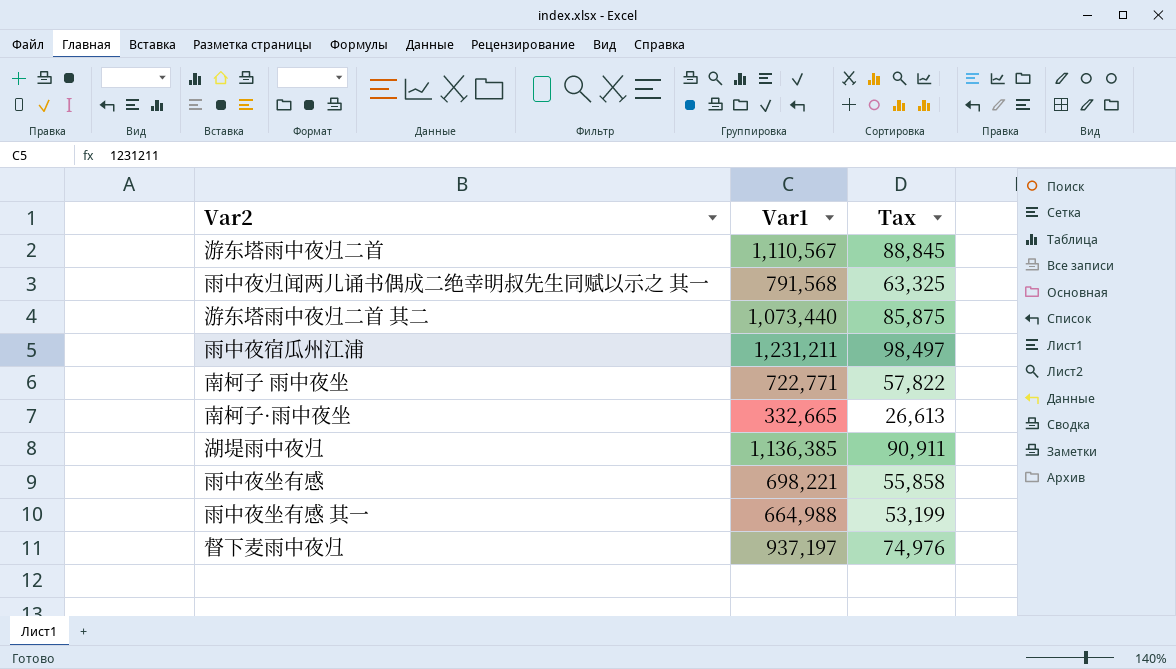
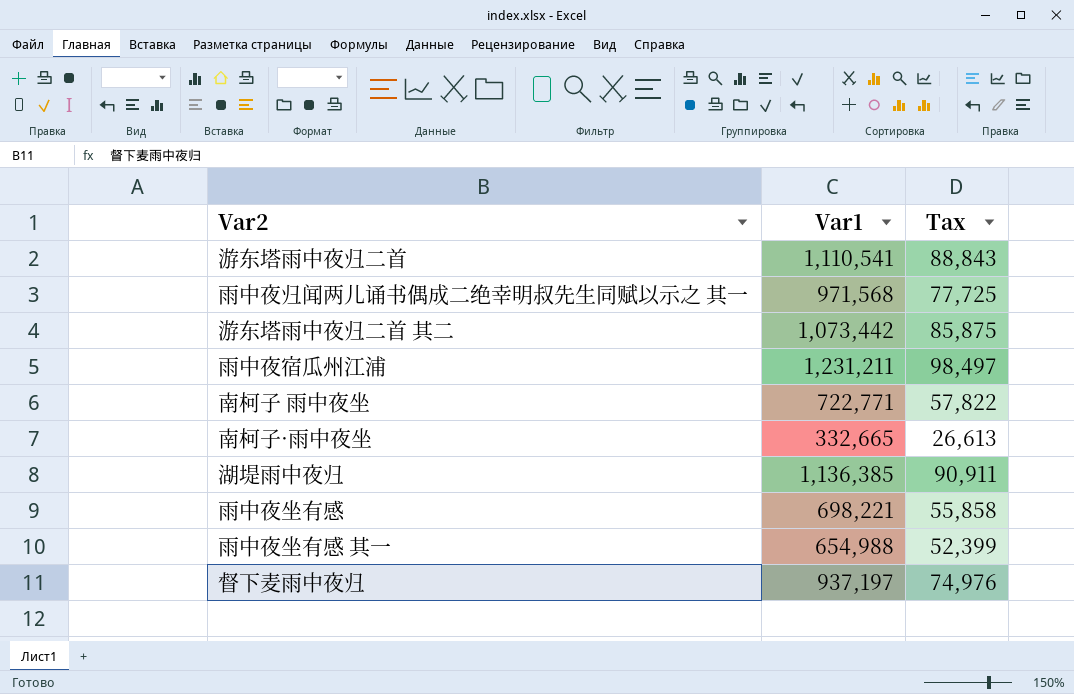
游东塔雨中夜归二首 | Var1: 1,110,567 -> 1,110,541
游东塔雨中夜归二首 | Tax: 88,845 -> 88,843
雨中夜归闻两儿诵书偶成二绝幸明叔先生同赋以示之 其一 | Var1: 791,568 -> 971,568
雨中夜归闻两儿诵书偶成二绝幸明叔先生同赋以示之 其一 | Tax: 63,325 -> 77,725
游东塔雨中夜归二首 其二 | Var1: 1,073,440 -> 1,073,442
雨中夜坐有感 其一 | Var1: 664,988 -> 654,988
雨中夜坐有感 其一 | Tax: 53,199 -> 52,399

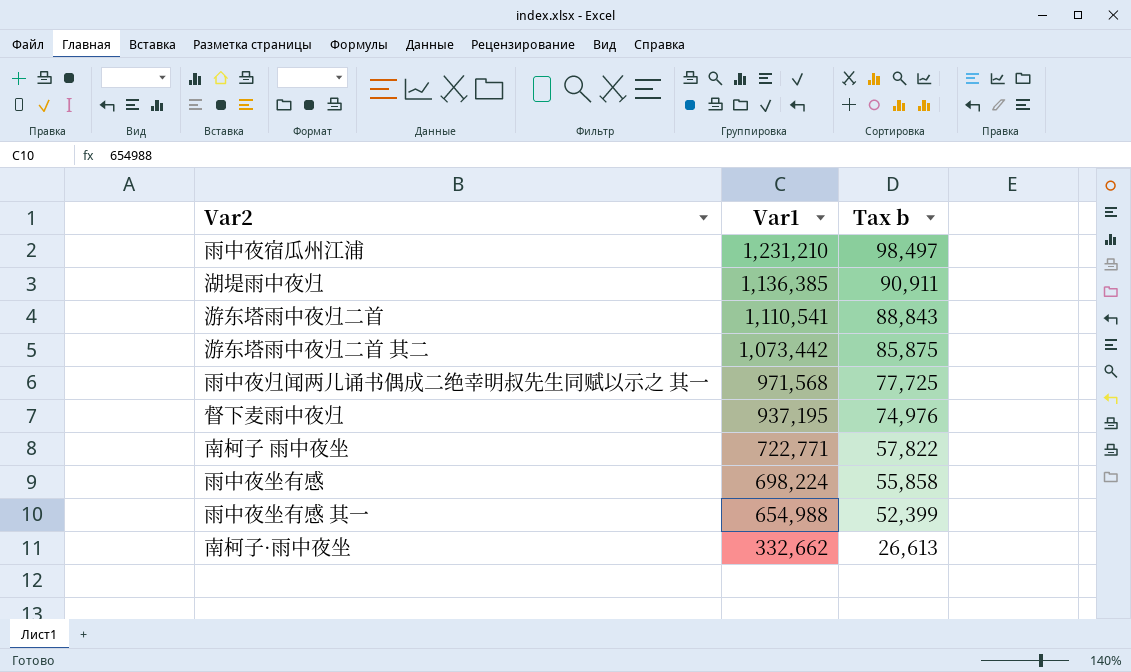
row order: none -> Var1 descending
column name: Tax -> Tax b
雨中夜宿瓜州江浦 | Var1: 1,231,211 -> 1,231,210
督下麦雨中夜归 | Var1: 937,197 -> 937,195
雨中夜坐有感 | Var1: 698,221 -> 698,224
南柯子·雨中夜坐 | Var1: 332,665 -> 332,662

